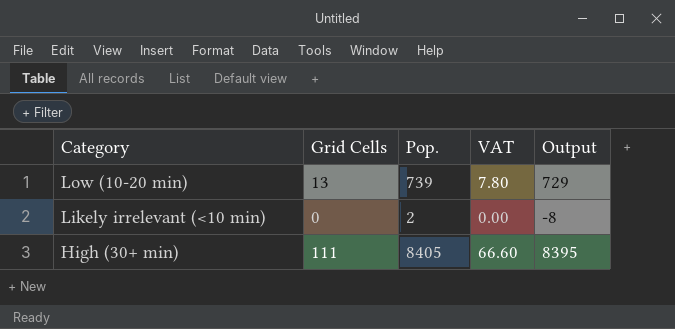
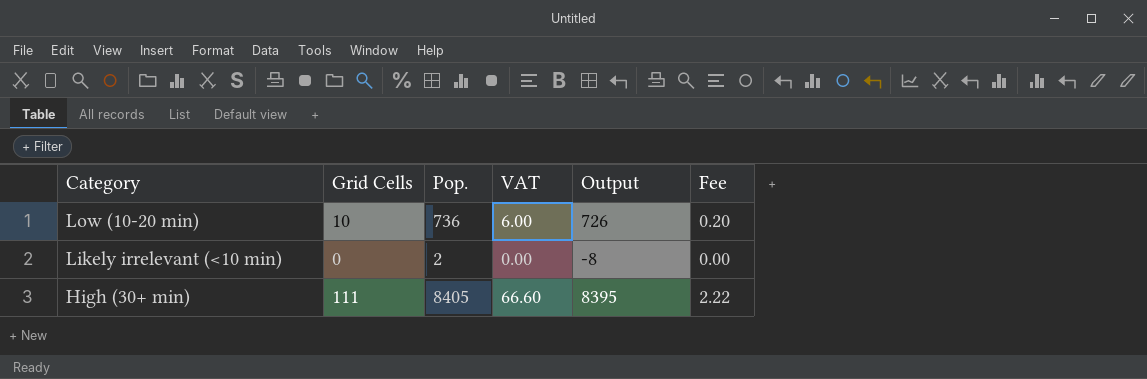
column Fee | formula: none -> [Grid Cells] * 0.02
Low (10-20 min) | Grid Cells: 13 -> 10
Low (10-20 min) | Pop.: 739 -> 736
Low (10-20 min) | VAT: 7.80 -> 6.00
Low (10-20 min) | Output: 729 -> 726

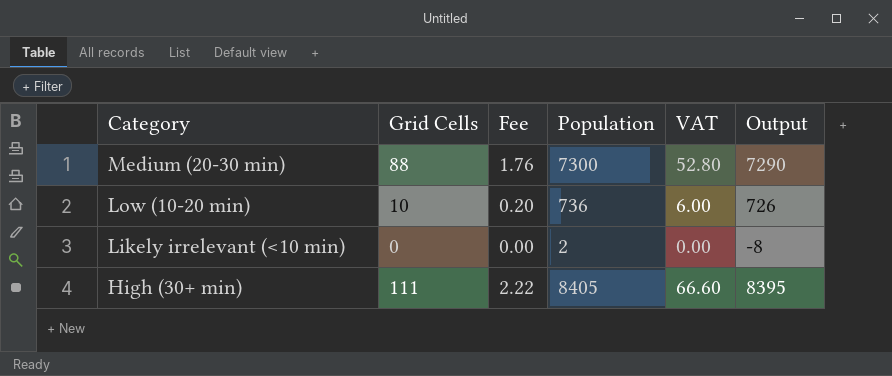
column Fee | position: 6 -> 3
column name: Pop. -> Population
row Medium (20-30 min): none -> 88 | 1.76 | 7300 | 52.80 | 7290

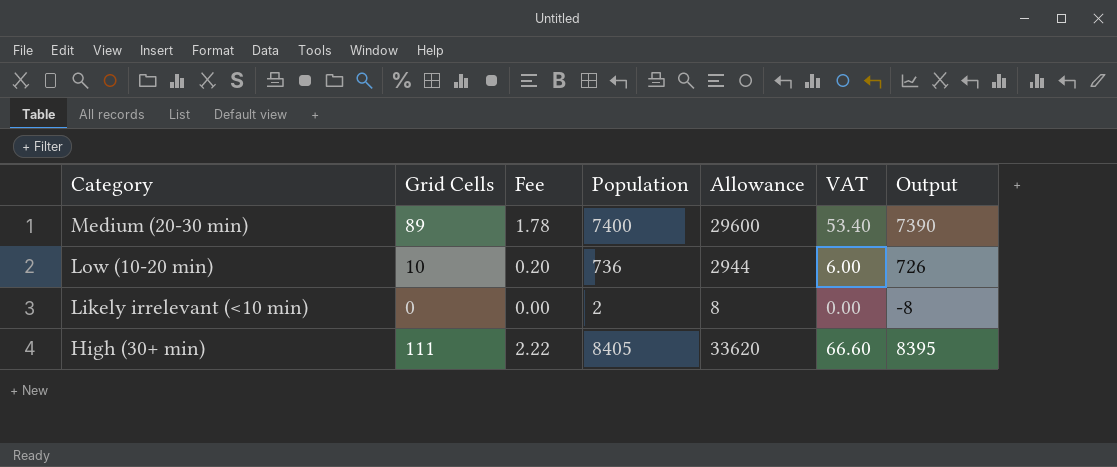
column Allowance | formula: none -> [Population] * 4
Medium (20-30 min) | Grid Cells: 88 -> 89
Medium (20-30 min) | Fee: 1.76 -> 1.78
Medium (20-30 min) | Population: 7300 -> 7400
Medium (20-30 min) | VAT: 52.80 -> 53.40
Medium (20-30 min) | Output: 7290 -> 7390

